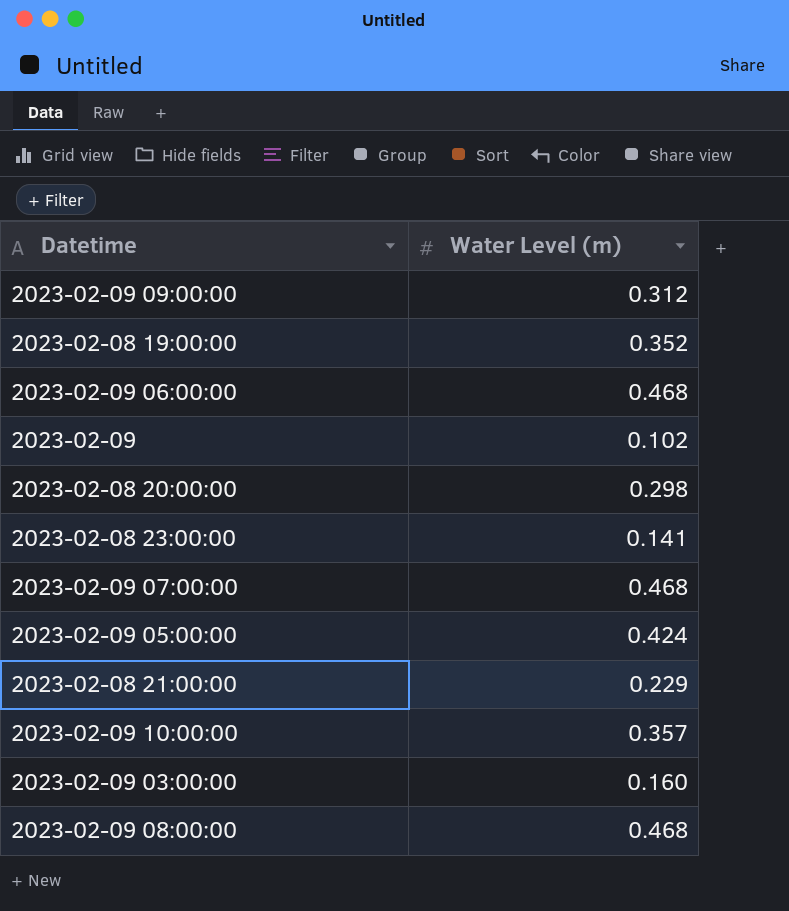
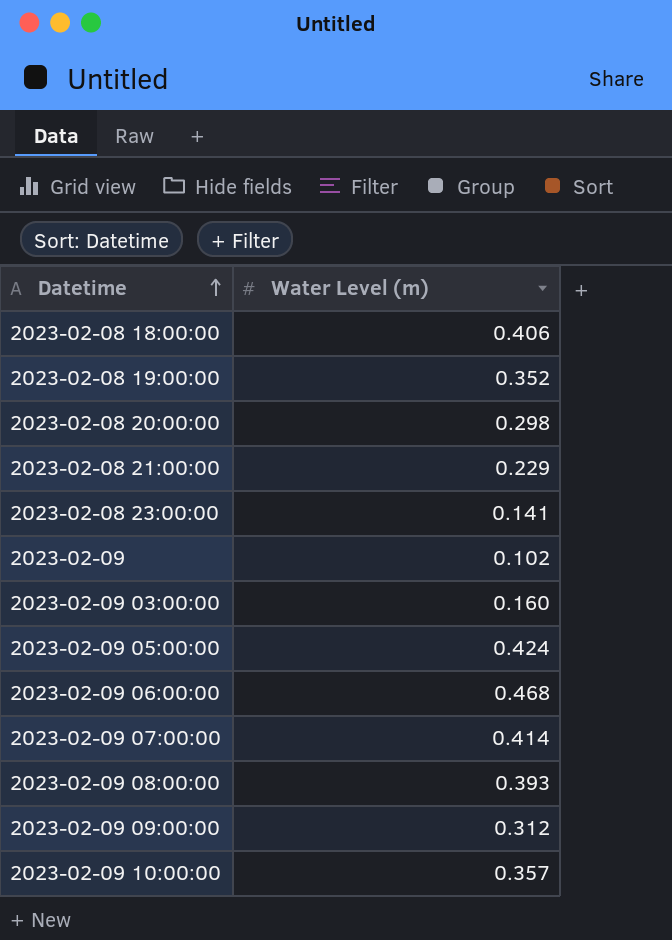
row order: none -> Datetime ascending
row 2023-02-08 18:00:00: none -> 0.406
2023-02-09 07:00:00 | Water Level (m): 0.468 -> 0.414
2023-02-09 08:00:00 | Water Level (m): 0.468 -> 0.393

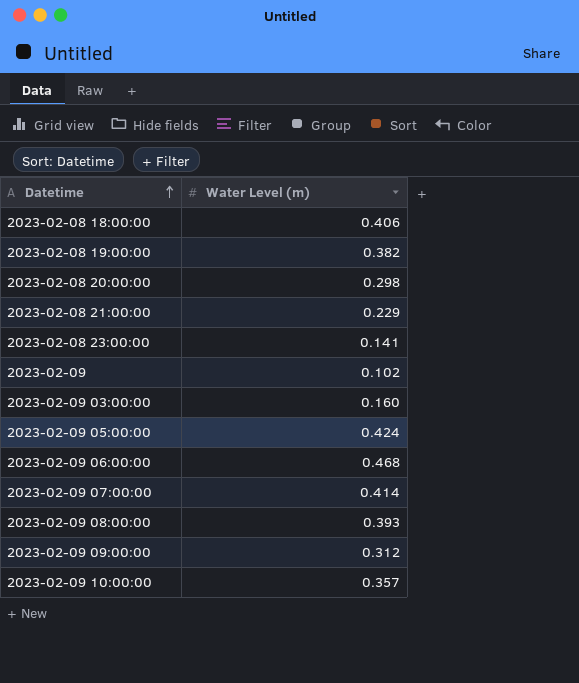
2023-02-08 19:00:00 | Water Level (m): 0.352 -> 0.382

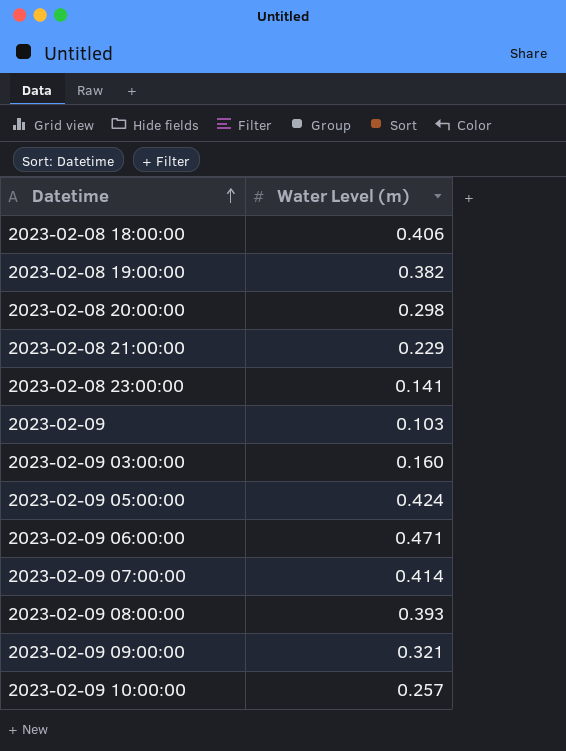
2023-02-09 | Water Level (m): 0.102 -> 0.103
2023-02-09 06:00:00 | Water Level (m): 0.468 -> 0.471
2023-02-09 09:00:00 | Water Level (m): 0.312 -> 0.321
2023-02-09 10:00:00 | Water Level (m): 0.357 -> 0.257

